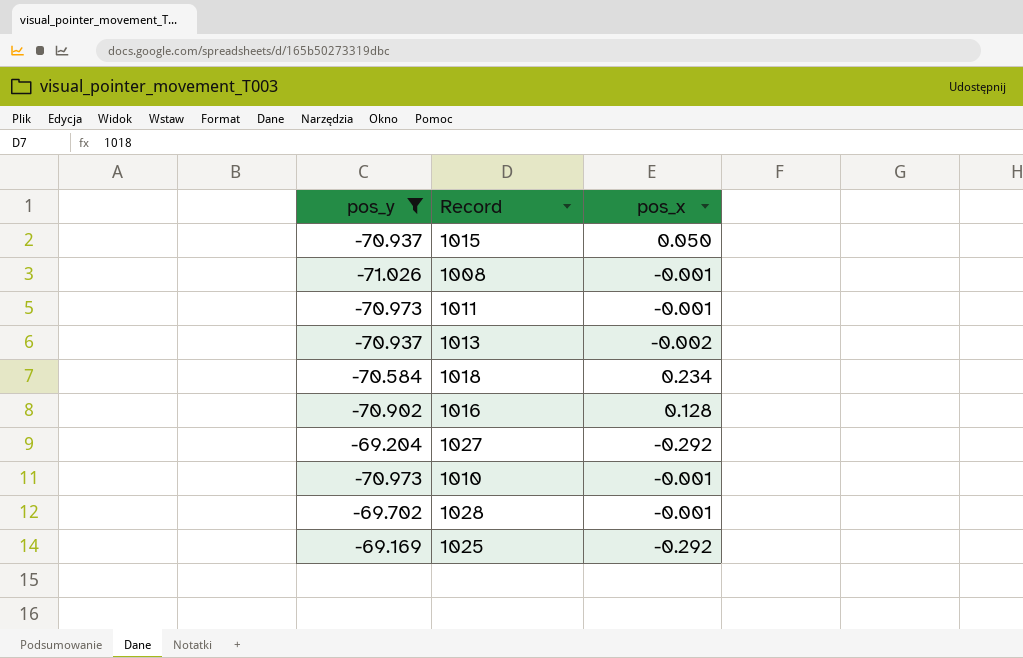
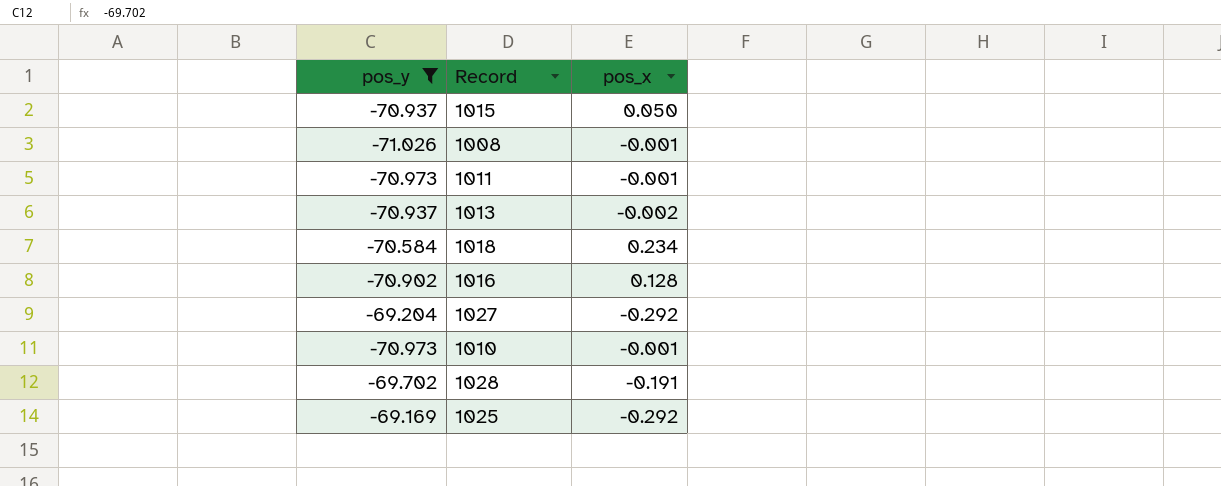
1028 | pos_x: -0.001 -> -0.191

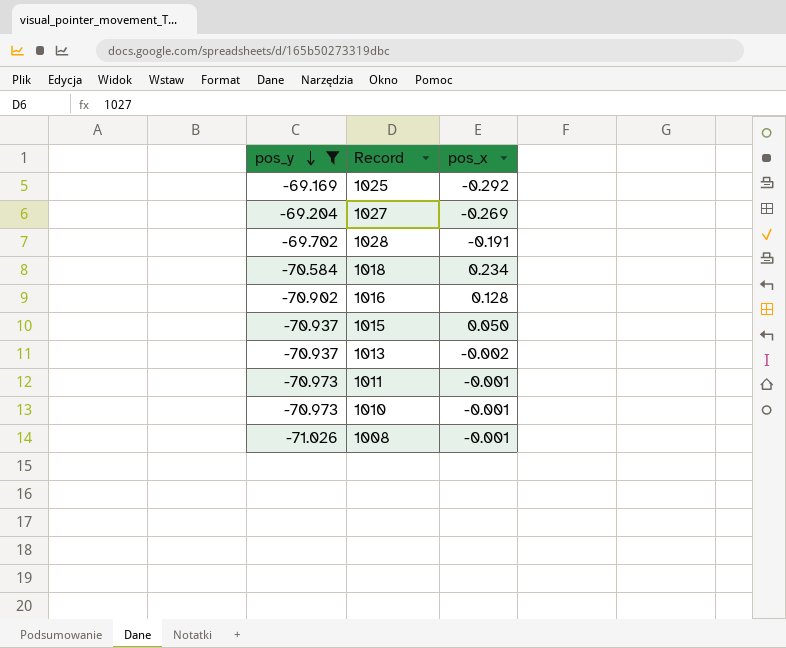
row order: none -> pos_y descending
1027 | pos_x: -0.292 -> -0.269

